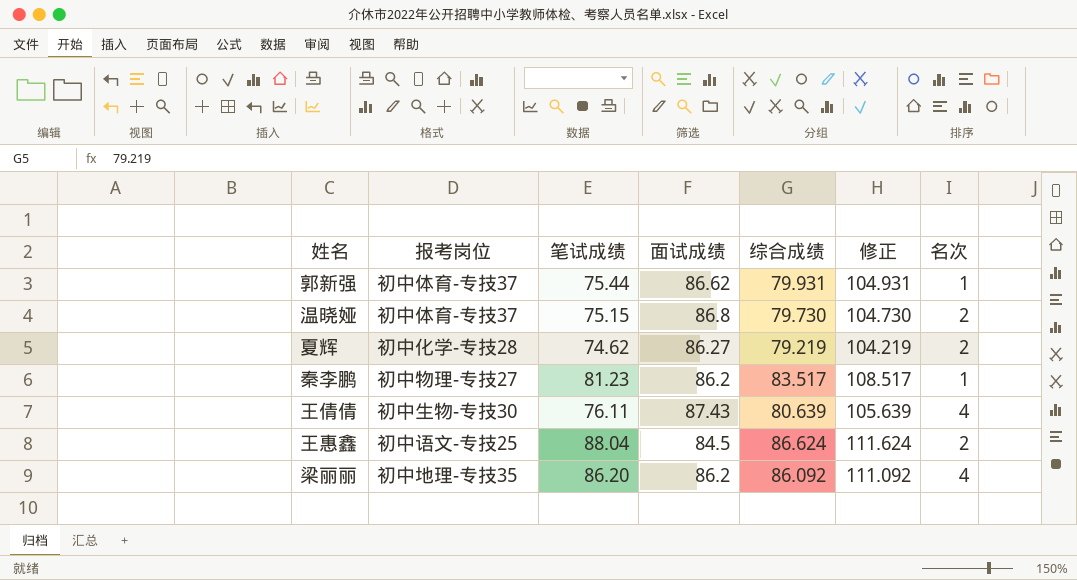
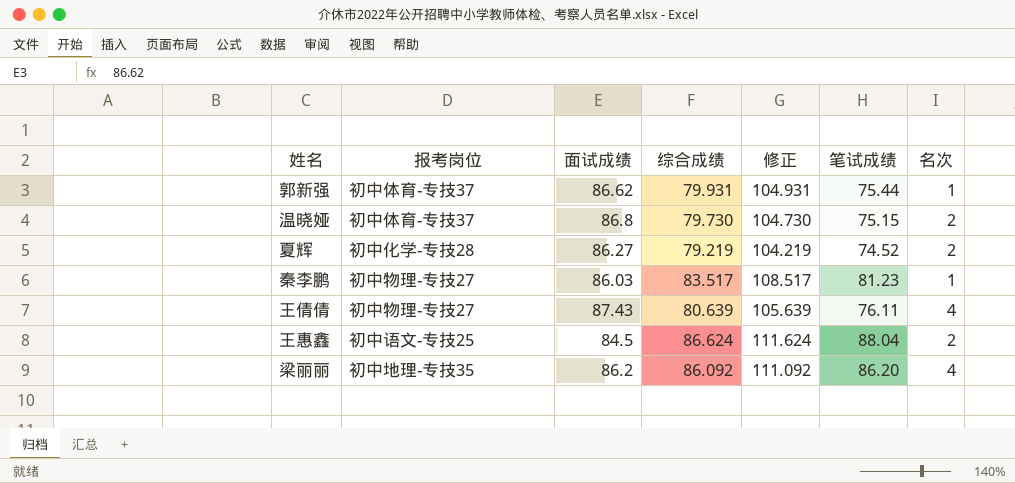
column 笔试成绩 | position: 3 -> 6
夏辉 | 笔试成绩: 74.62 -> 74.52
秦李鹏 | 面试成绩: 86.2 -> 86.03
王倩倩 | 报考岗位: 初中生物-专技30 -> 初中物理-专技27

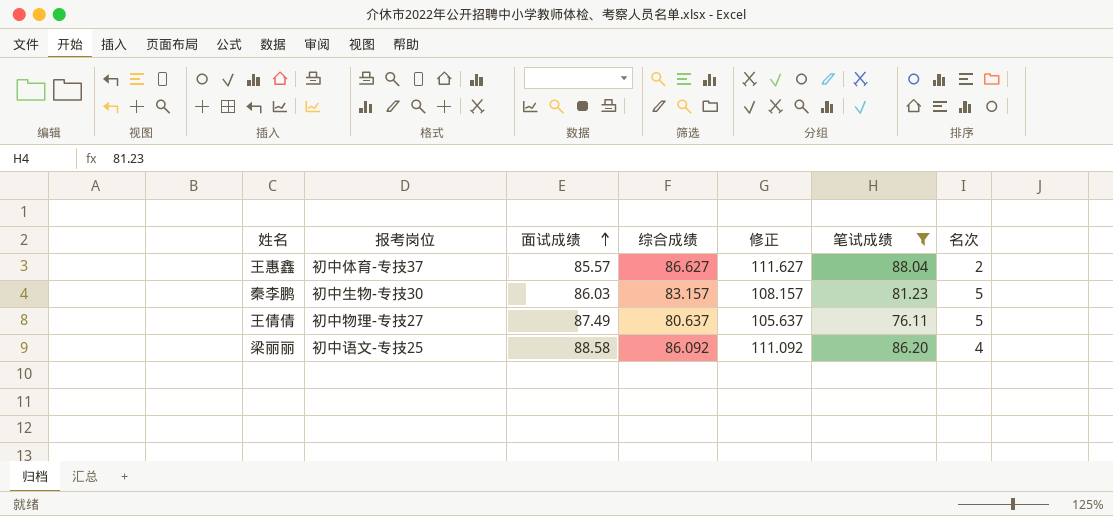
filter: none -> 笔试成绩 >= 76.11
row order: none -> 面试成绩 ascending
王惠鑫 | 报考岗位: 初中语文-专技25 -> 初中体育-专技37
王惠鑫 | 面试成绩: 84.5 -> 85.57
王惠鑫 | 综合成绩: 86.624 -> 86.627
王惠鑫 | 修正: 111.624 -> 111.627
秦李鹏 | 报考岗位: 初中物理-专技27 -> 初中生物-专技30
秦李鹏 | 综合成绩: 83.517 -> 83.157
秦李鹏 | 修正: 108.517 -> 108.157
秦李鹏 | 名次: 1 -> 5
王倩倩 | 面试成绩: 87.43 -> 87.49
王倩倩 | 综合成绩: 80.639 -> 80.637
王倩倩 | 修正: 105.639 -> 105.637
王倩倩 | 名次: 4 -> 5
梁丽丽 | 报考岗位: 初中地理-专技35 -> 初中语文-专技25
梁丽丽 | 面试成绩: 86.2 -> 88.58

